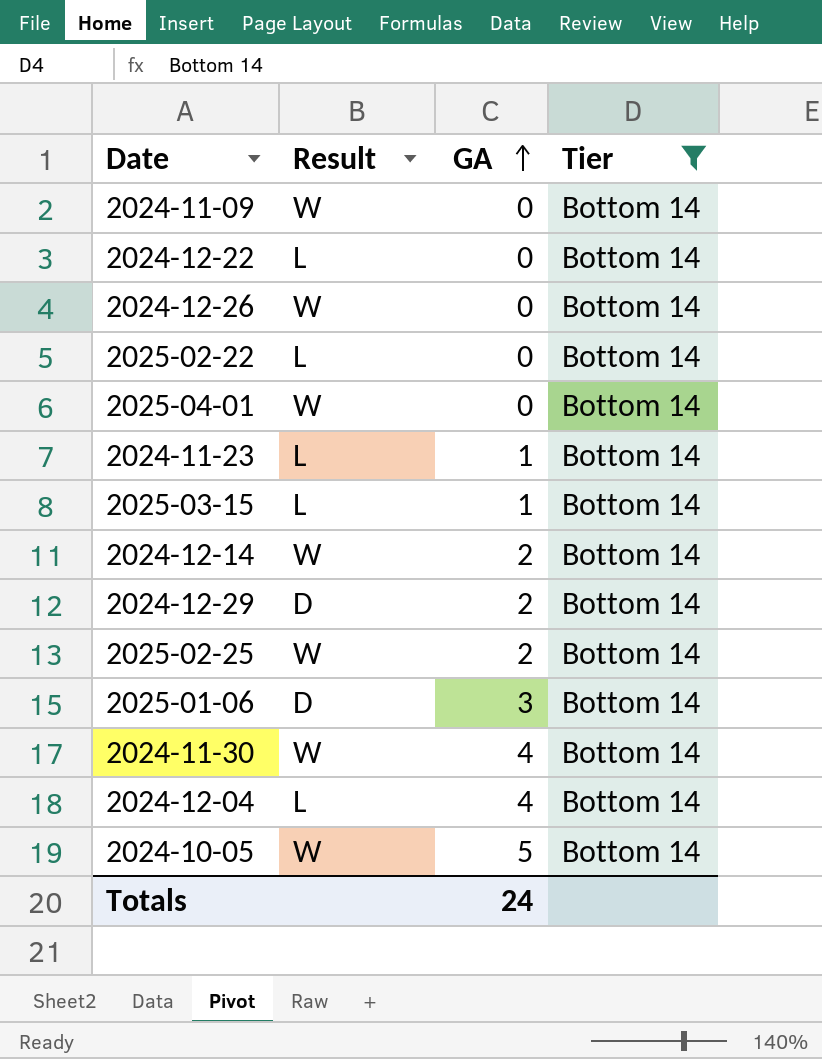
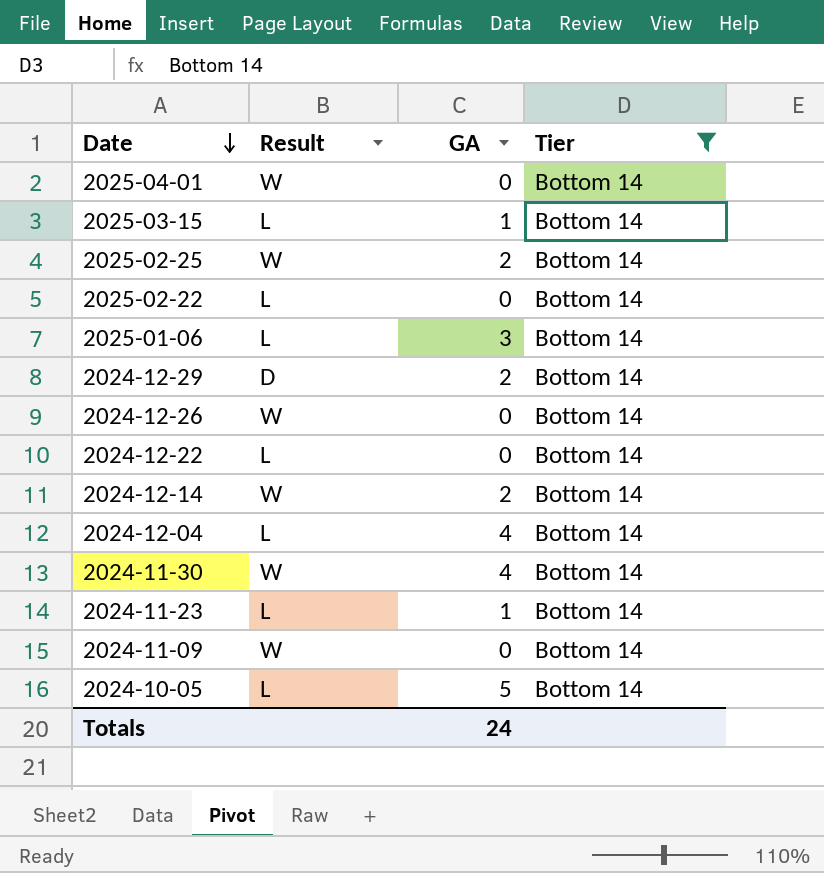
row order: GA ascending -> Date descending
2025-01-06 | Result: D -> L
2024-10-05 | Result: W -> L

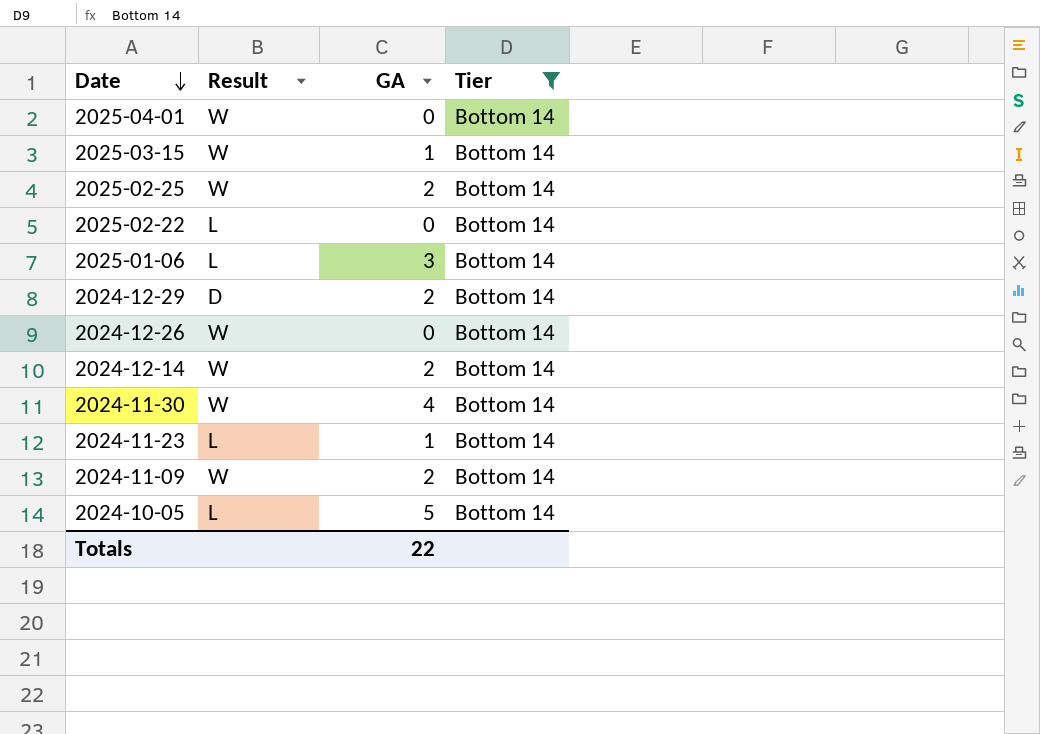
row 2024-12-22: L | 0 | Bottom 14 -> none
row 2024-12-04: L | 4 | Bottom 14 -> none
2025-03-15 | Result: L -> W
2024-11-09 | GA: 0 -> 2
Totals | GA: 24 -> 22

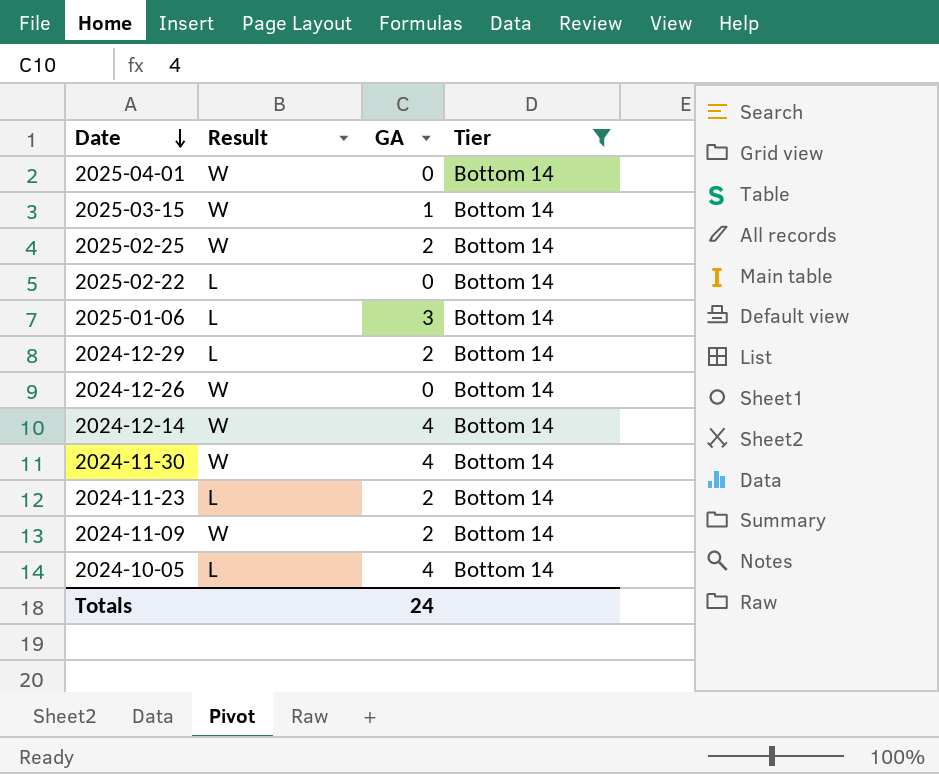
2024-12-29 | Result: D -> L
2024-12-14 | GA: 2 -> 4
2024-11-23 | GA: 1 -> 2
2024-10-05 | GA: 5 -> 4
Totals | GA: 22 -> 24

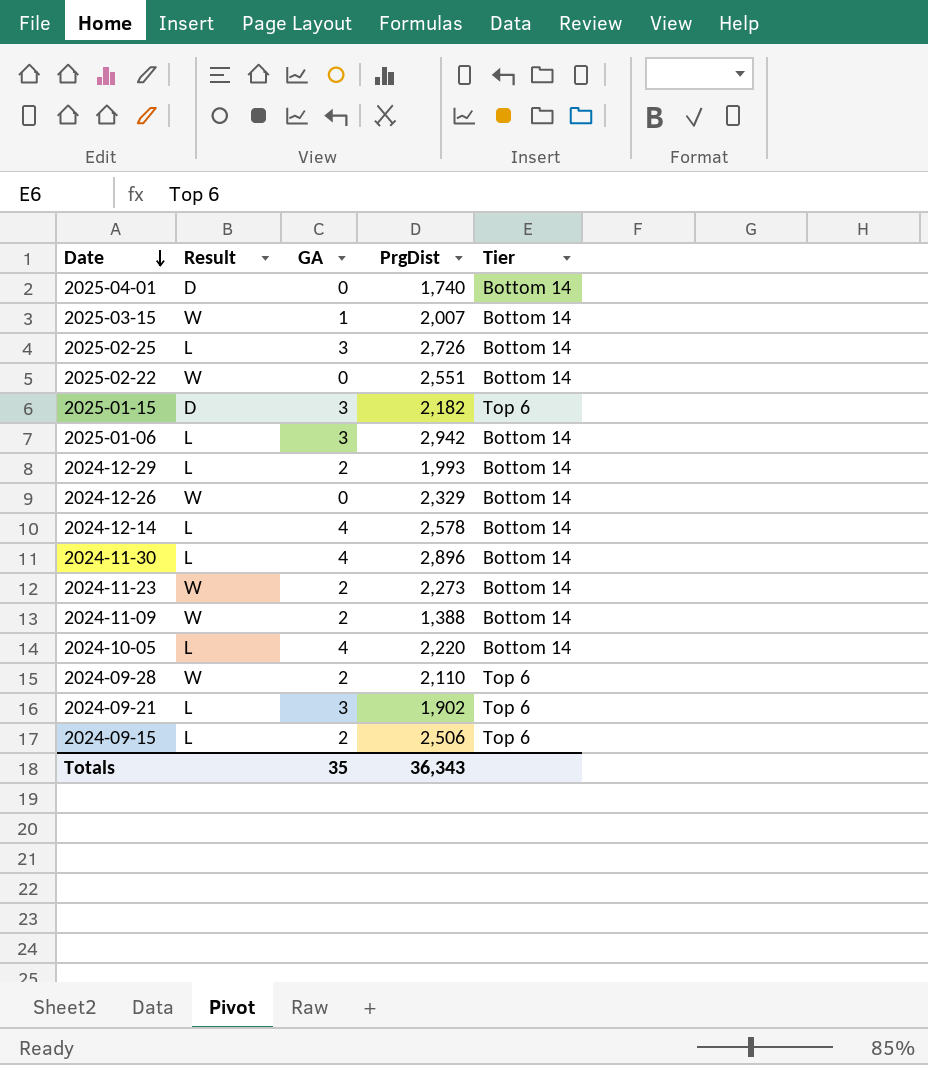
filter: Tier = Bottom 14 -> none
column PrgDist | position: none -> 4
2025-04-01 | Result: W -> D
2025-02-25 | Result: W -> L
2025-02-25 | GA: 2 -> 3
2025-02-22 | Result: L -> W
2024-12-14 | Result: W -> L
2024-11-30 | Result: W -> L
2024-11-23 | Result: L -> W
Totals | GA: 24 -> 35

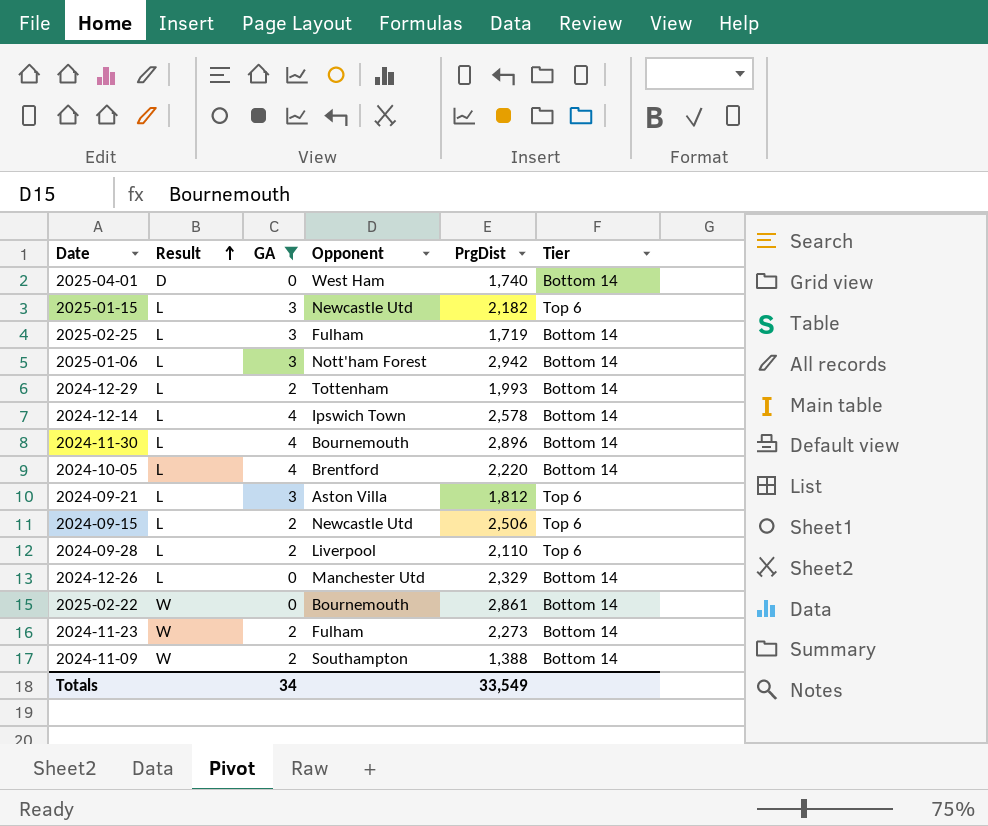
filter: none -> GA != 1
row order: Date descending -> Result ascending
column Opponent | position: none -> 4
2025-01-15 | Result: D -> L
2025-02-25 | PrgDist: 2,726 -> 1,719
2024-09-21 | PrgDist: 1,902 -> 1,812
2024-09-28 | Result: W -> L
2024-12-26 | Result: W -> L
2025-02-22 | PrgDist: 2,551 -> 2,861
Totals | GA: 35 -> 34
Totals | PrgDist: 36,343 -> 33,549

